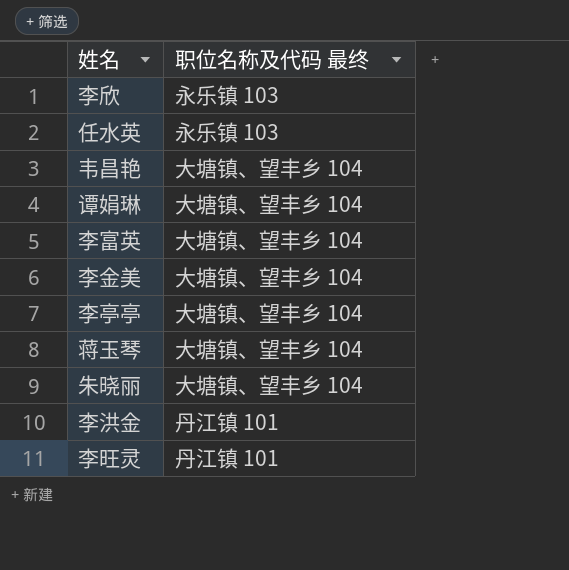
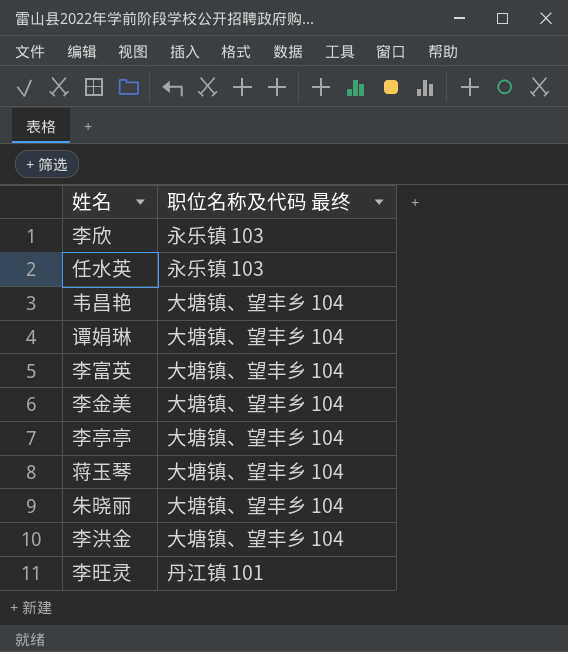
李洪金 | 职位名称及代码 最终: 丹江镇 101 -> 大塘镇、望丰乡 104

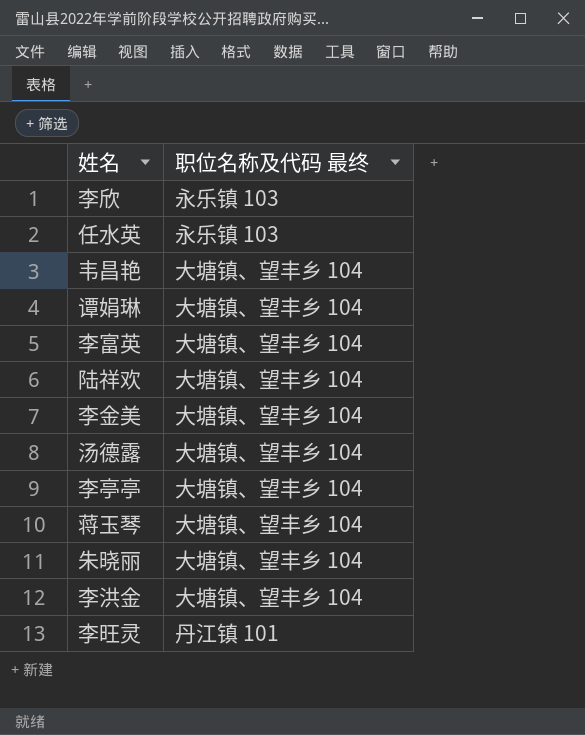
row 陆祥欢: none -> 大塘镇、望丰乡 104
row 汤德露: none -> 大塘镇、望丰乡 104

